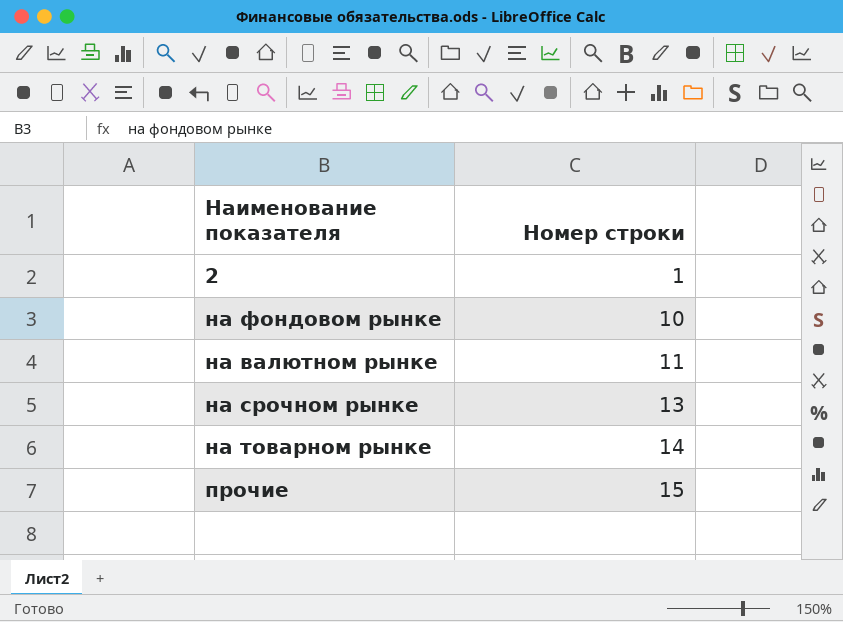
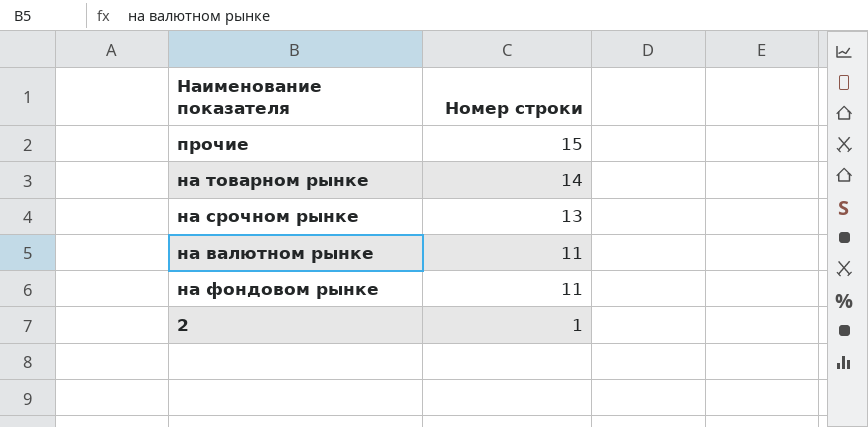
row order: Номер строки ascending -> Номер строки descending
на фондовом рынке | Номер строки: 10 -> 11

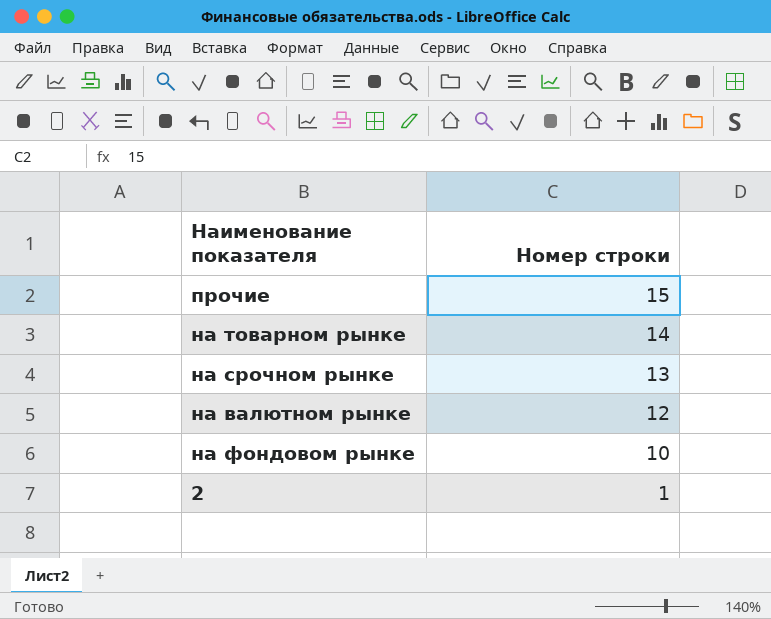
на валютном рынке | Номер строки: 11 -> 12
на фондовом рынке | Номер строки: 11 -> 10

